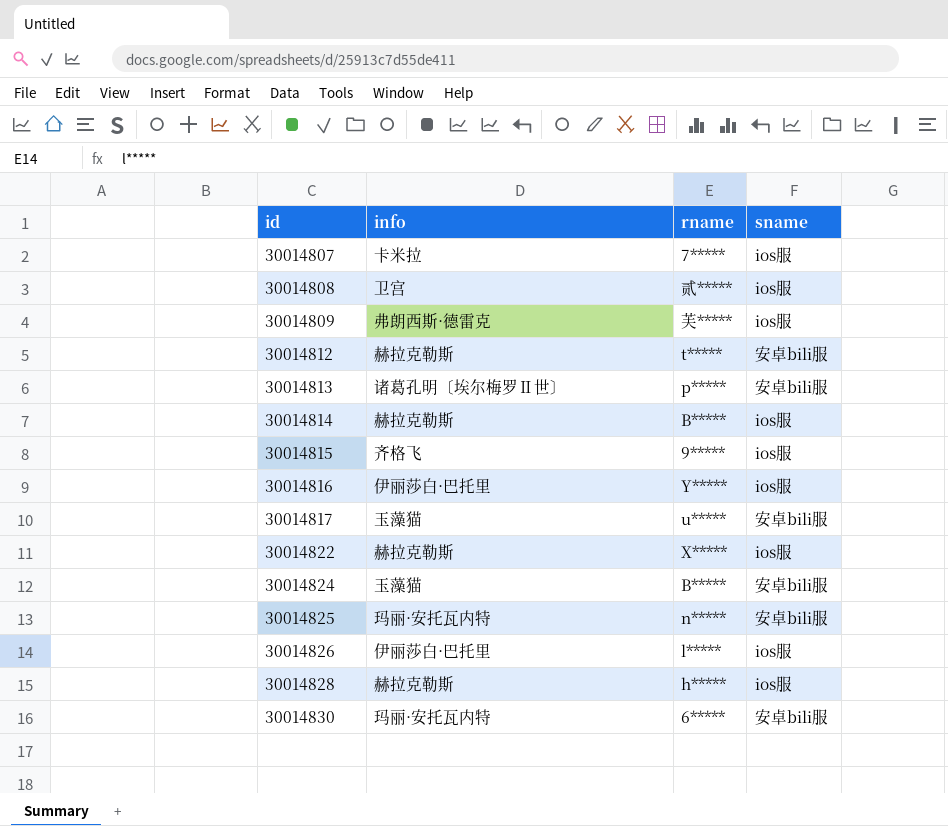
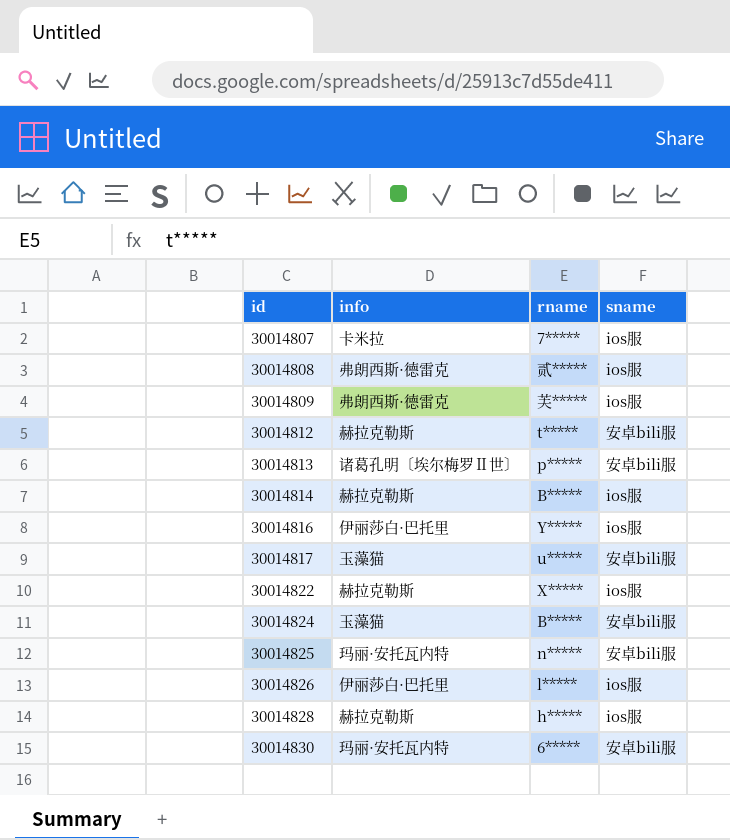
row 30014815: 齐格飞 | 9***** | ios服 -> none
30014808 | info: 卫宫 -> 弗朗西斯·德雷克

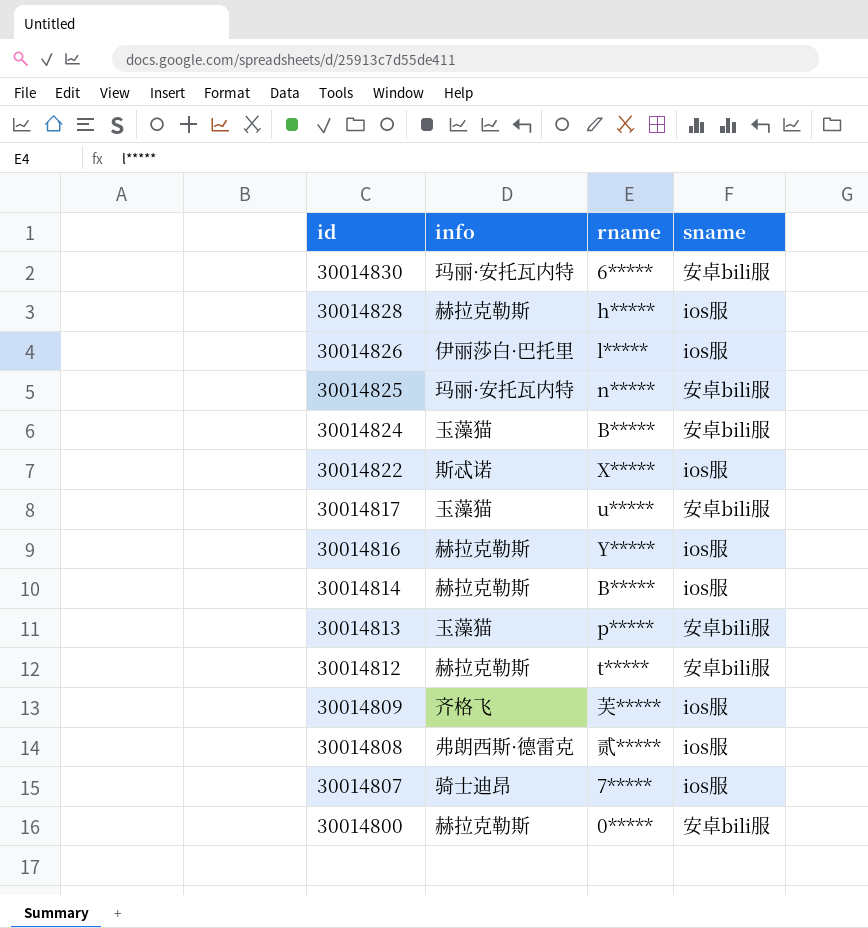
row order: id ascending -> id descending
30014822 | info: 赫拉克勒斯 -> 斯忒诺
30014816 | info: 伊丽莎白·巴托里 -> 赫拉克勒斯
30014813 | info: 诸葛孔明〔埃尔梅罗Ⅱ世〕 -> 玉藻猫
30014809 | info: 弗朗西斯·德雷克 -> 齐格飞
30014807 | info: 卡米拉 -> 骑士迪昂
row 30014800: none -> 赫拉克勒斯 | 0***** | 安卓bili服

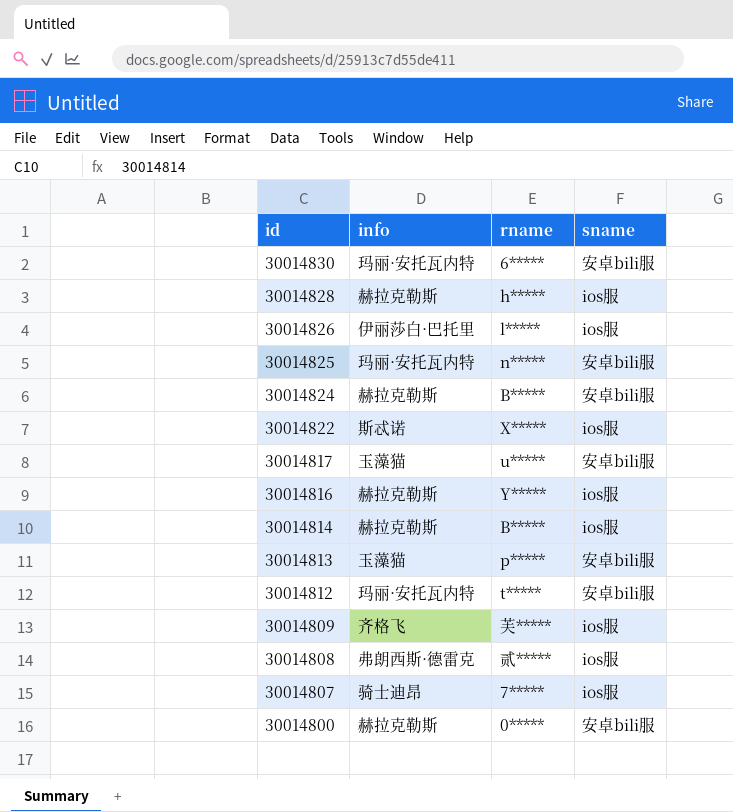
30014824 | info: 玉藻猫 -> 赫拉克勒斯
30014812 | info: 赫拉克勒斯 -> 玛丽·安托瓦内特

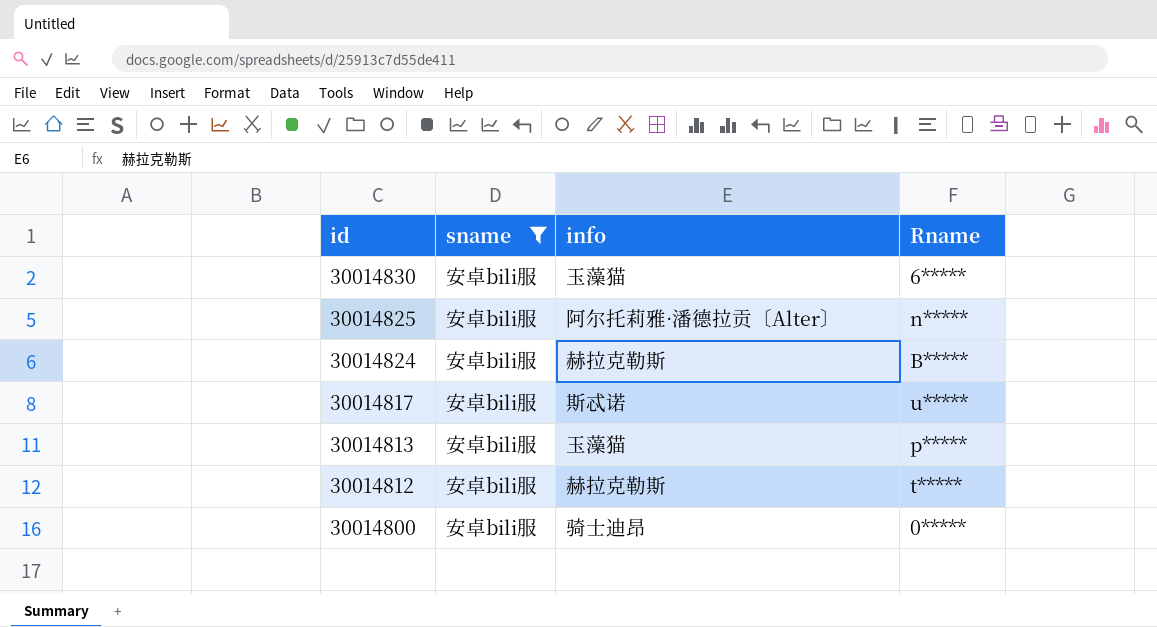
filter: none -> sname = 安卓bili服
column sname | position: 4 -> 2
column name: rname -> Rname
30014830 | info: 玛丽·安托瓦内特 -> 玉藻猫
30014825 | info: 玛丽·安托瓦内特 -> 阿尔托莉雅·潘德拉贡〔Alter〕
30014817 | info: 玉藻猫 -> 斯忒诺
30014812 | info: 玛丽·安托瓦内特 -> 赫拉克勒斯
30014800 | info: 赫拉克勒斯 -> 骑士迪昂

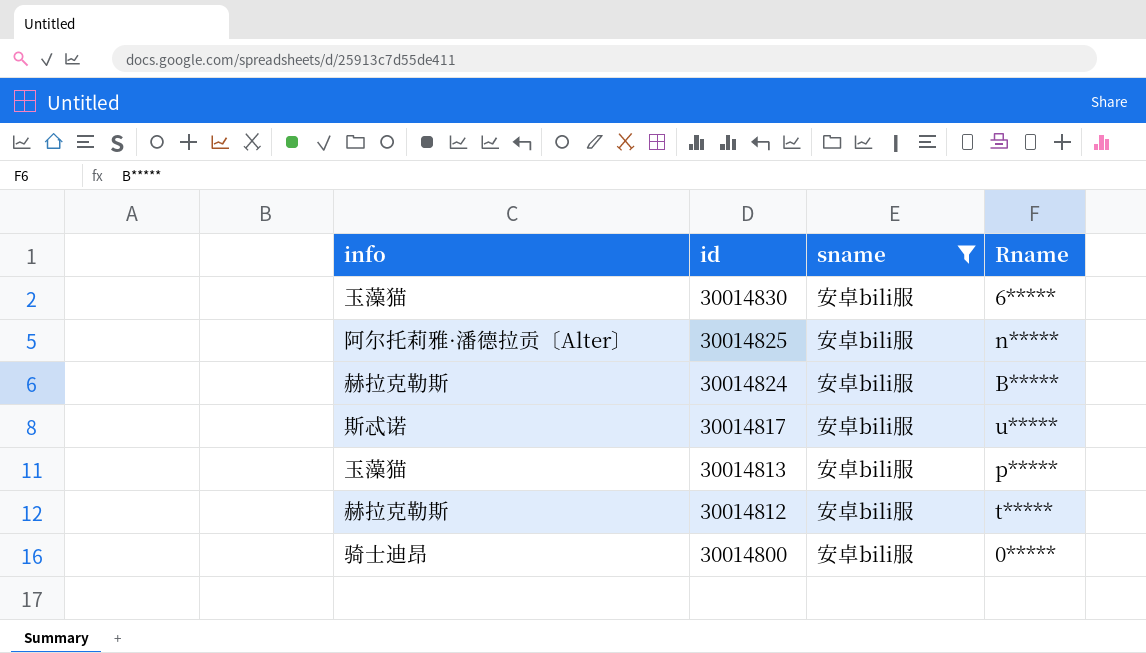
column info | position: 3 -> 1

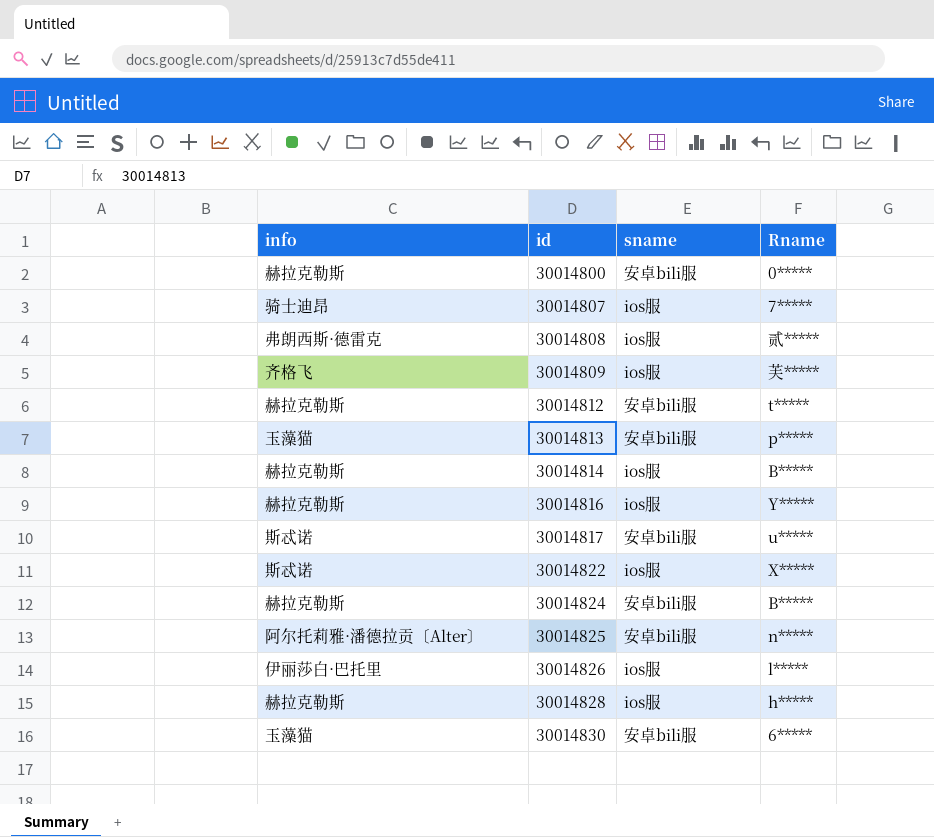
filter: sname = 安卓bili服 -> none
row order: id descending -> id ascending
30014800 | info: 骑士迪昂 -> 赫拉克勒斯

